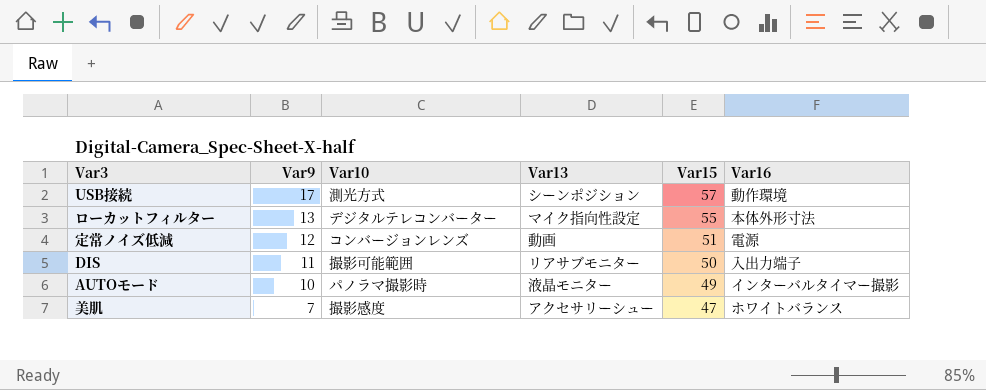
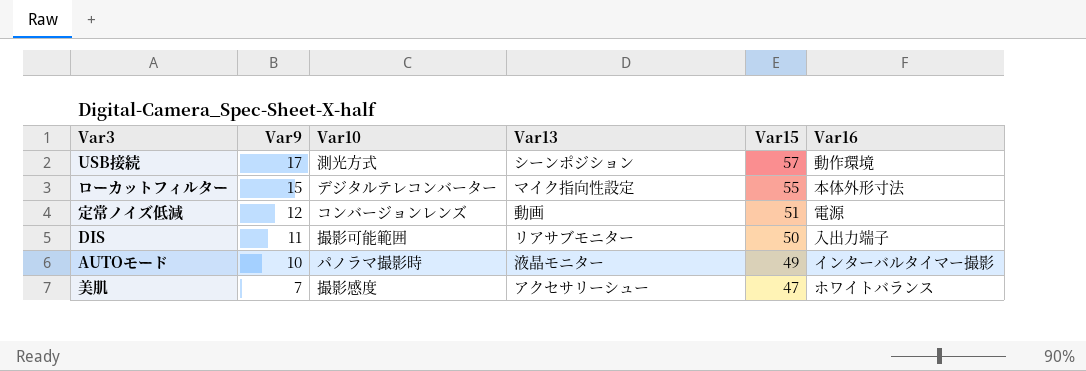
ローカットフィルター | Var9: 13 -> 15

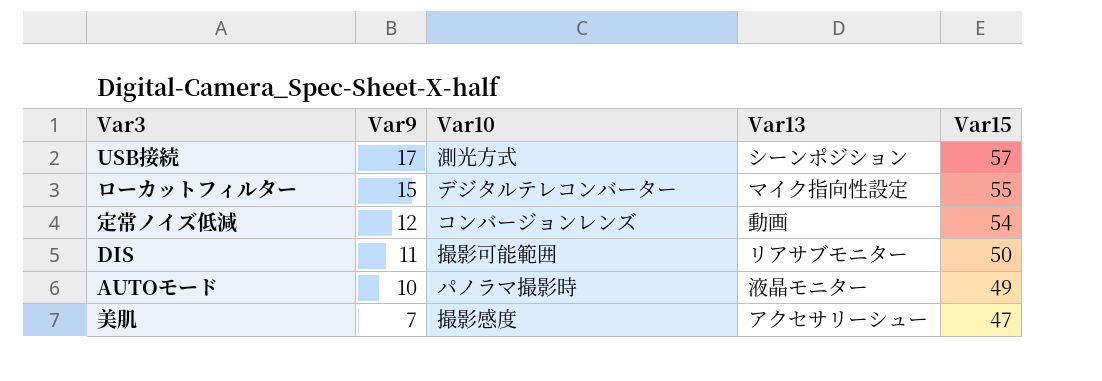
column Var16 | position: 6 -> none
定常ノイズ低減 | Var15: 51 -> 54

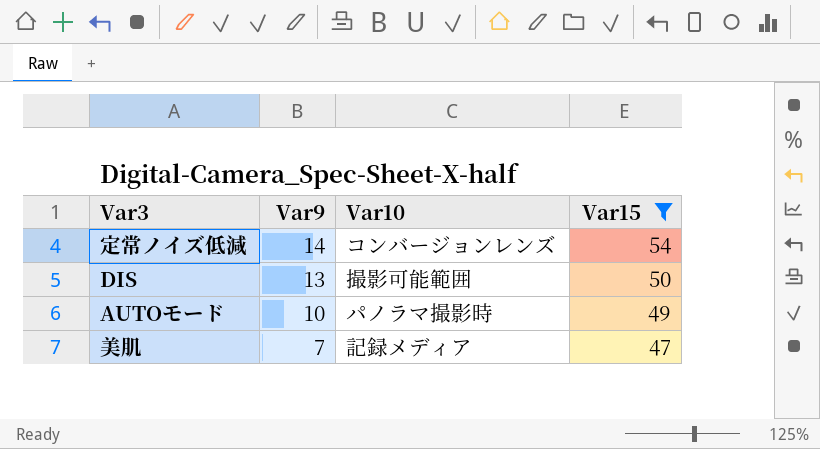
filter: none -> Var15 <= 54
column Var13 | position: 4 -> none
定常ノイズ低減 | Var9: 12 -> 14
DIS | Var9: 11 -> 13
美肌 | Var10: 撮影感度 -> 記録メディア

